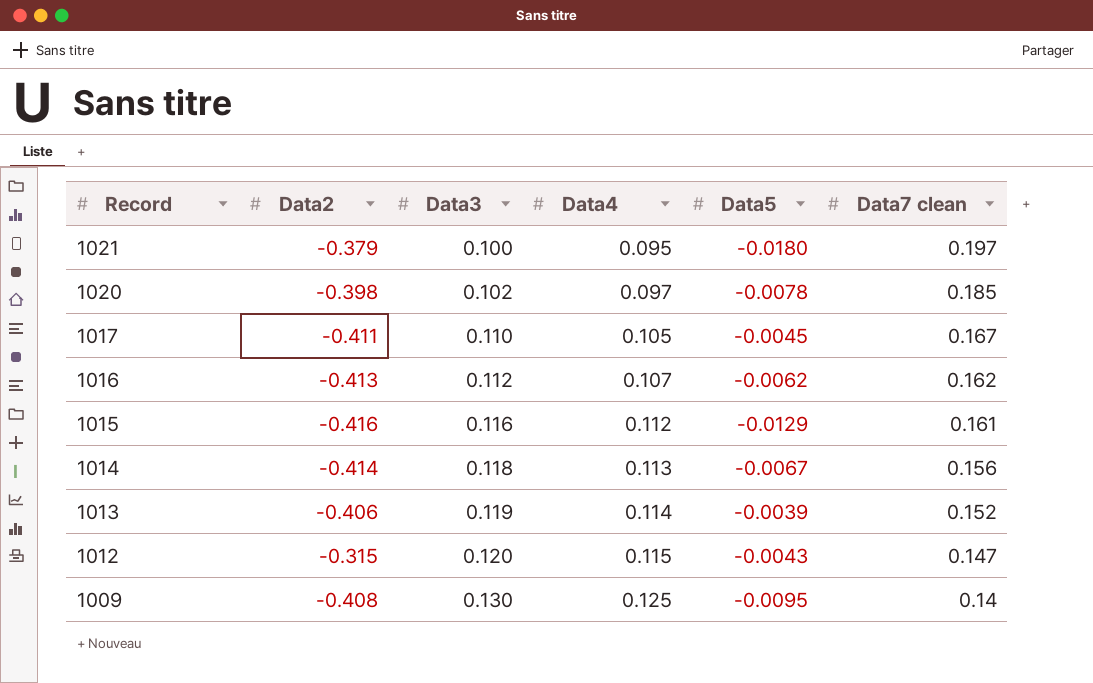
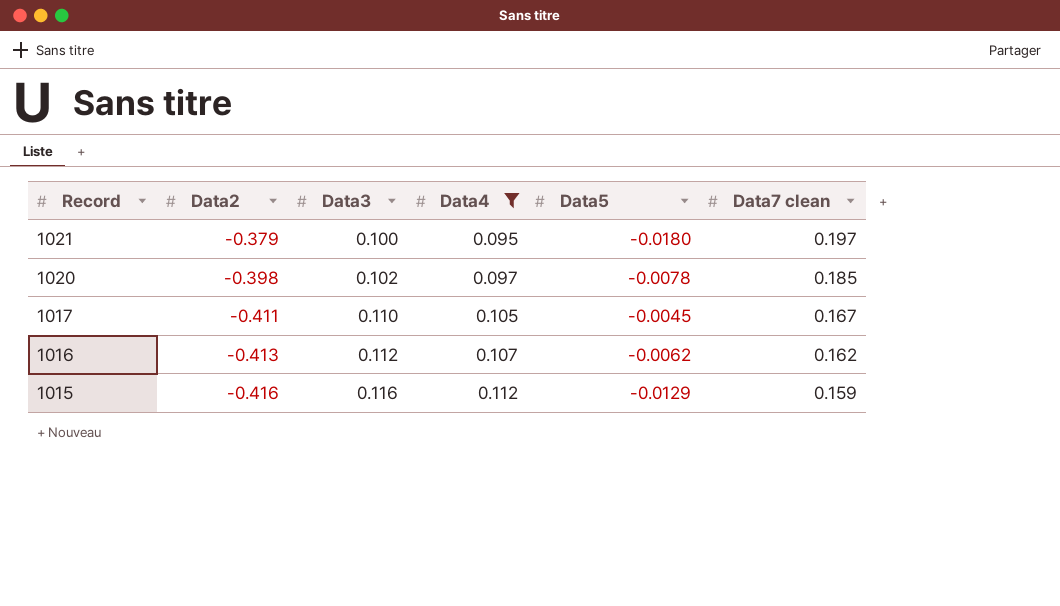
filter: none -> Data4 <= 0.112
1015 | Data7 clean: 0.161 -> 0.159

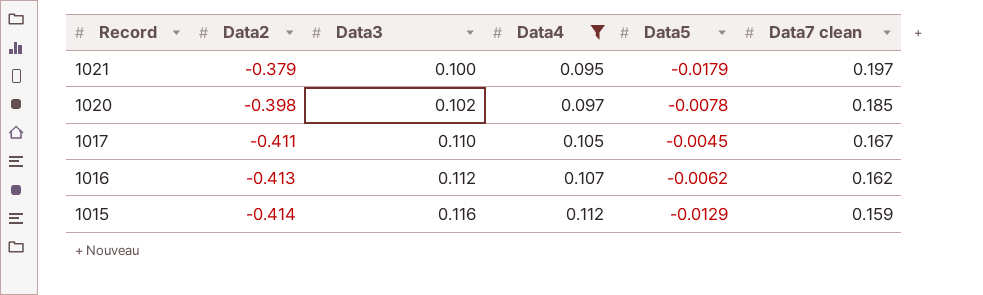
1021 | Data5: -0.0180 -> -0.0179
1015 | Data2: -0.416 -> -0.414

